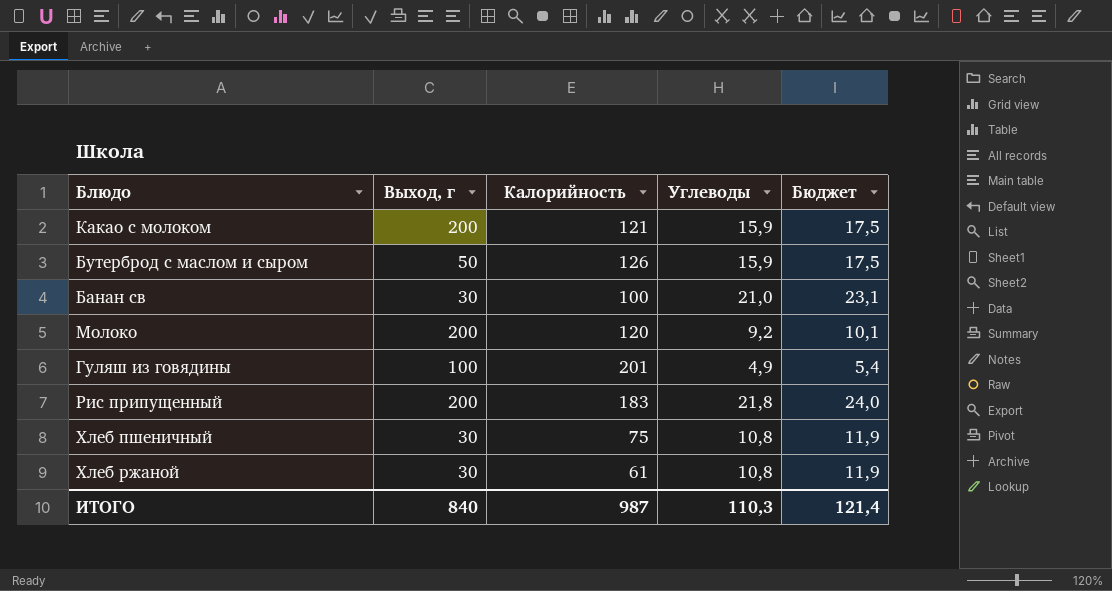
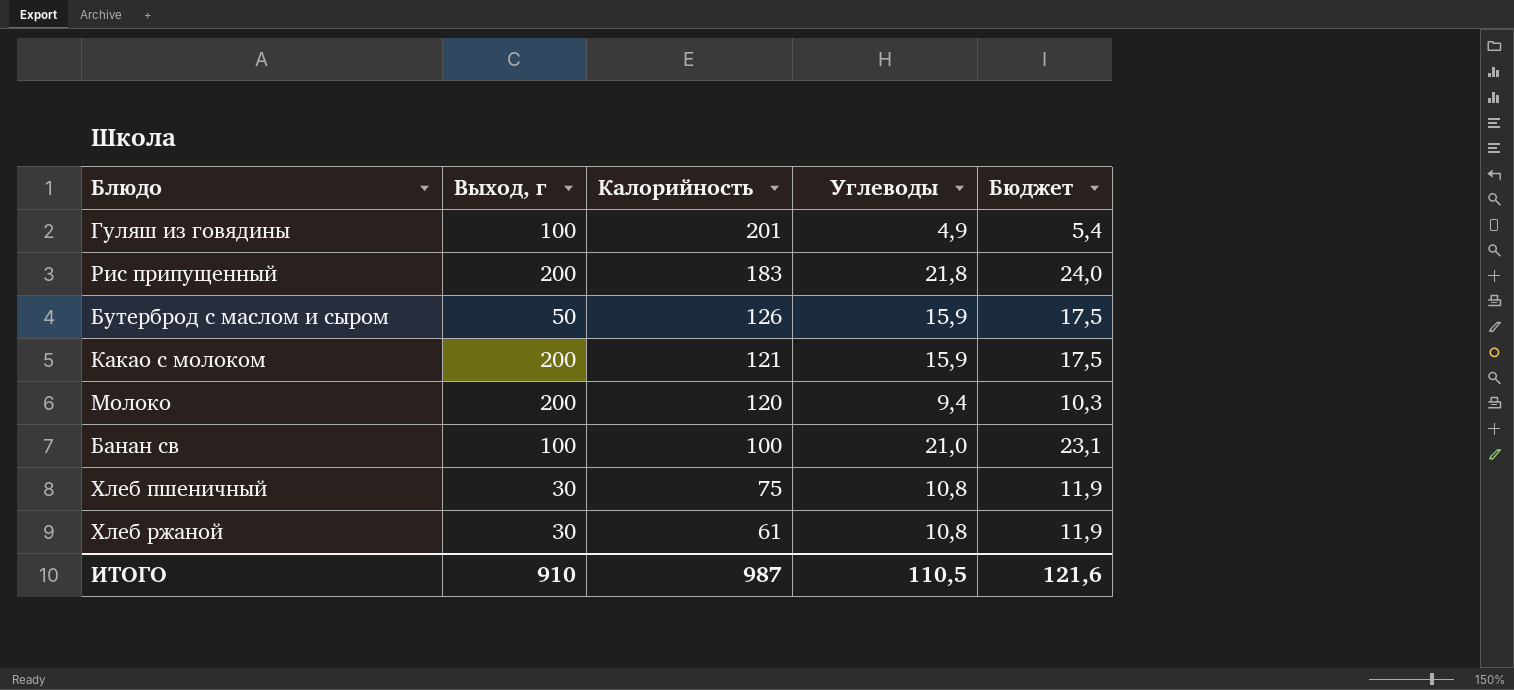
row order: none -> Калорийность descending
Молоко | Углеводы: 9,2 -> 9,4
Молоко | Бюджет: 10,1 -> 10,3
Банан св | Выход, г: 30 -> 100
ИТОГО | Выход, г: 840 -> 910
ИТОГО | Углеводы: 110,3 -> 110,5
ИТОГО | Бюджет: 121,4 -> 121,6

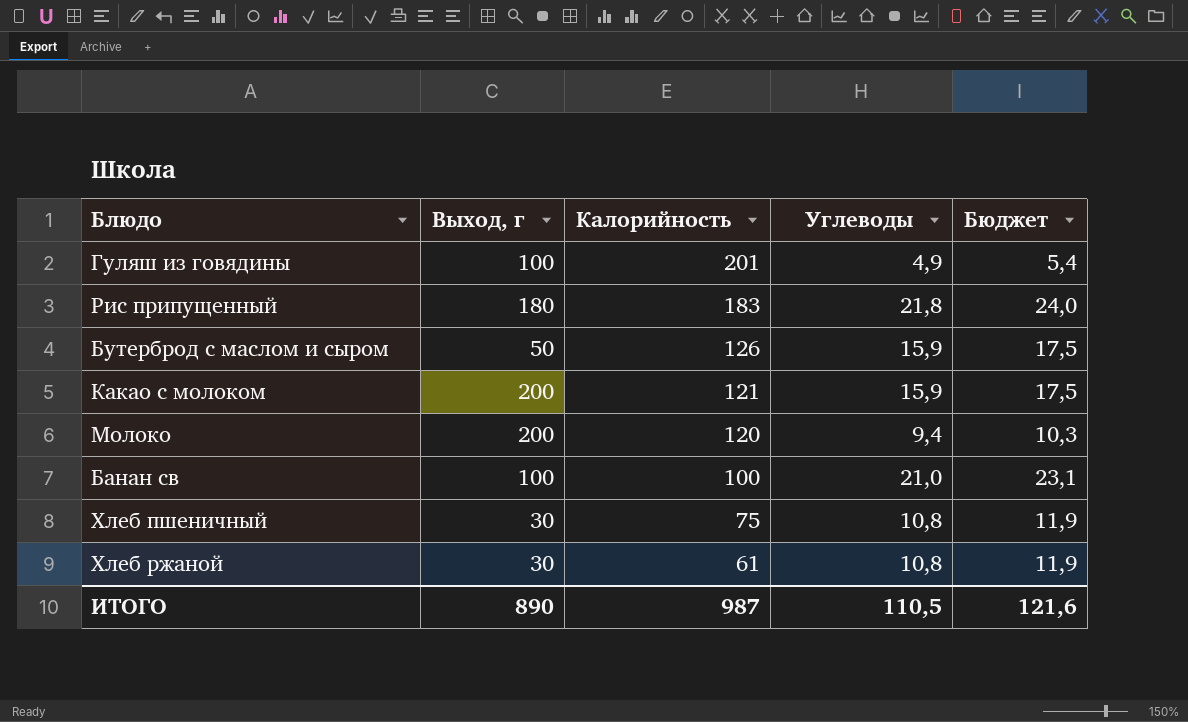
Рис припущенный | Выход, г: 200 -> 180
ИТОГО | Выход, г: 910 -> 890

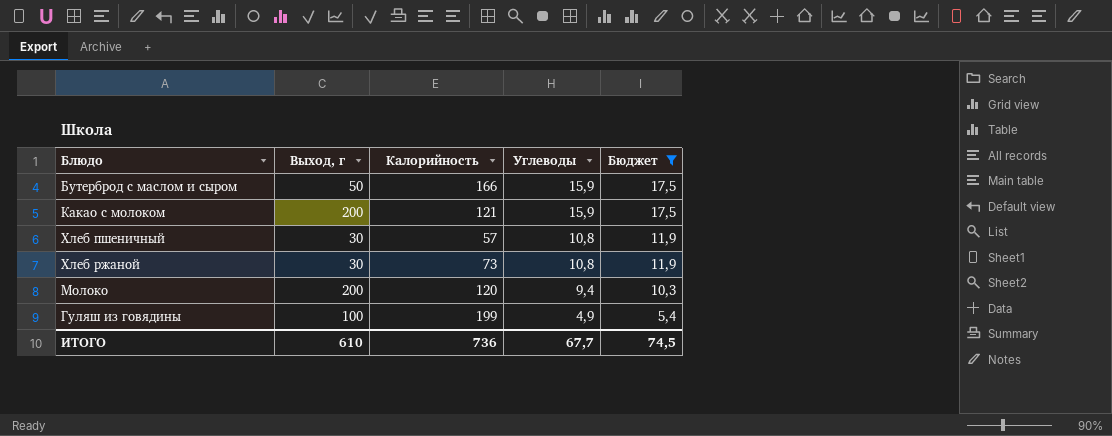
filter: none -> Бюджет <= 17,5
row order: Калорийность descending -> Углеводы descending
Бутерброд с маслом и сыром | Калорийность: 126 -> 166
Хлеб пшеничный | Калорийность: 75 -> 57
Хлеб ржаной | Калорийность: 61 -> 73
Гуляш из говядины | Калорийность: 201 -> 199
ИТОГО | Выход, г: 890 -> 610
ИТОГО | Калорийность: 987 -> 736
ИТОГО | Углеводы: 110,5 -> 67,7
ИТОГО | Бюджет: 121,6 -> 74,5

